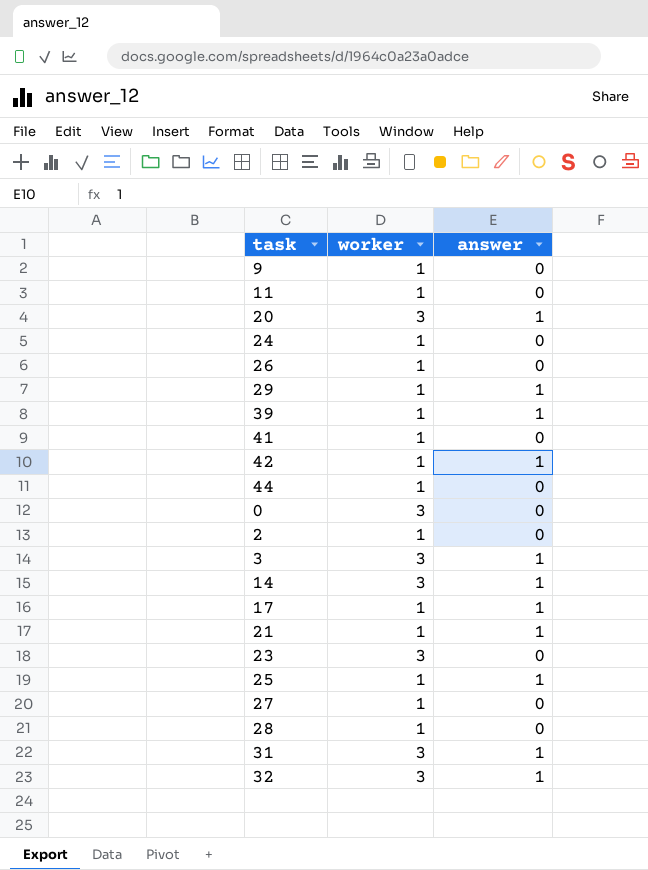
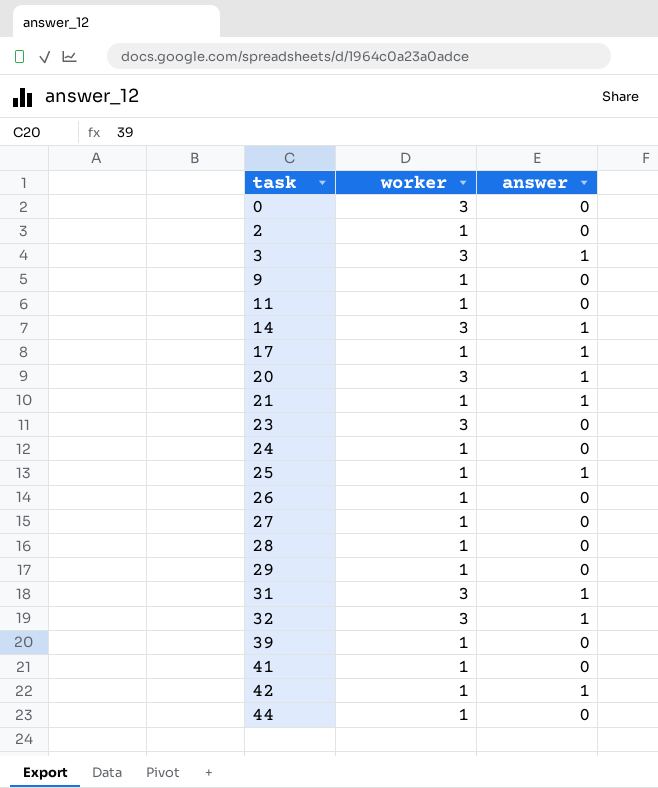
row order: none -> task ascending
29 | answer: 1 -> 0
39 | answer: 1 -> 0

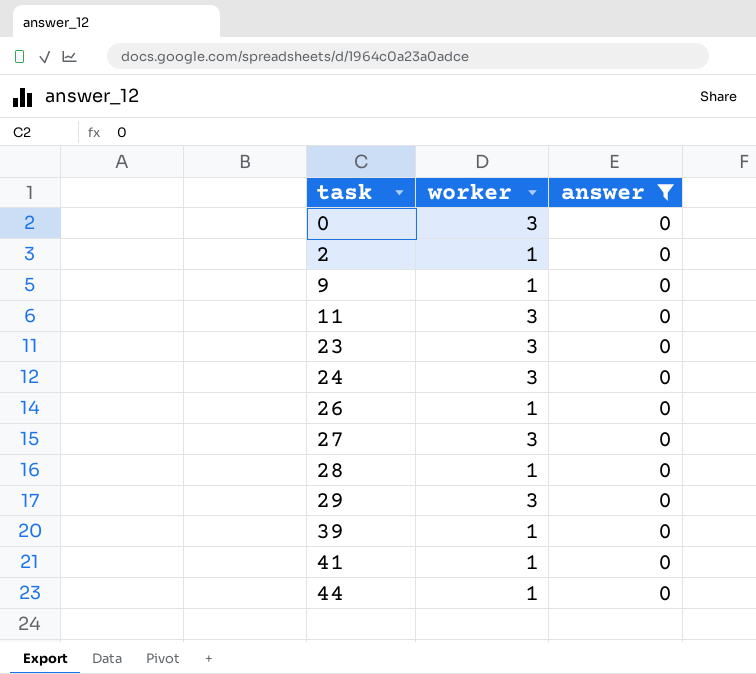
filter: none -> answer = 0
11 | worker: 1 -> 3
24 | worker: 1 -> 3
27 | worker: 1 -> 3
29 | worker: 1 -> 3

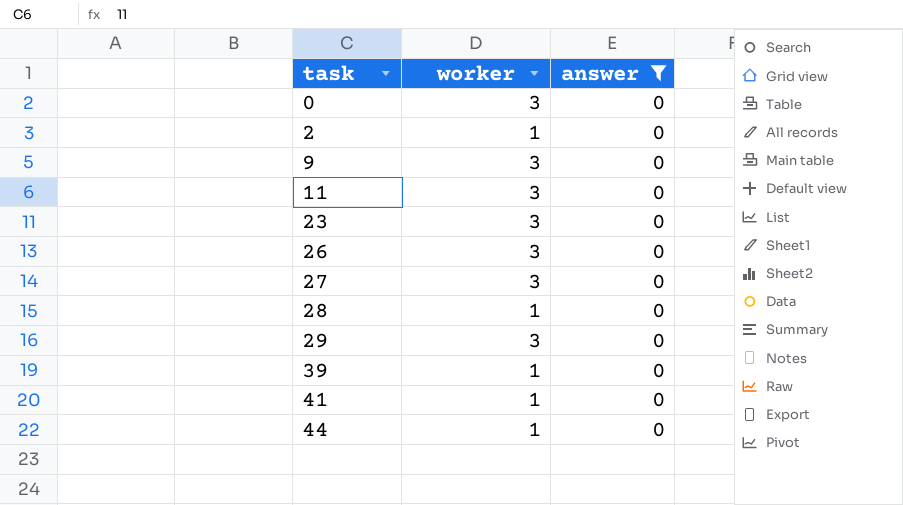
row 24: 3 | 0 -> none
9 | worker: 1 -> 3
26 | worker: 1 -> 3

